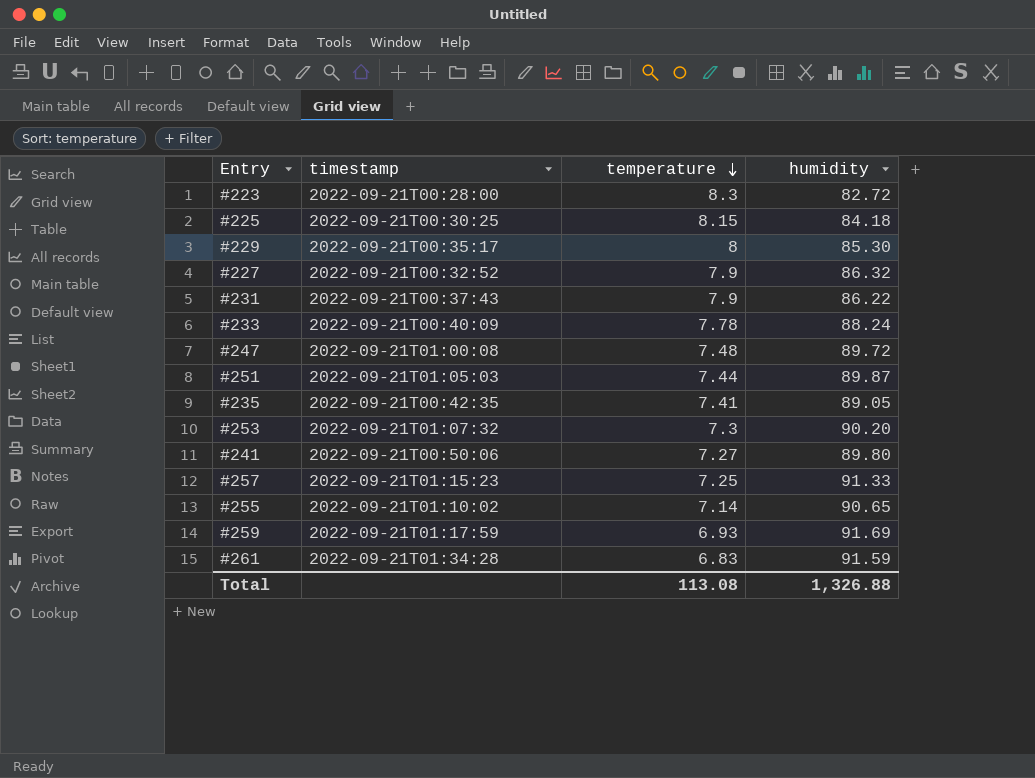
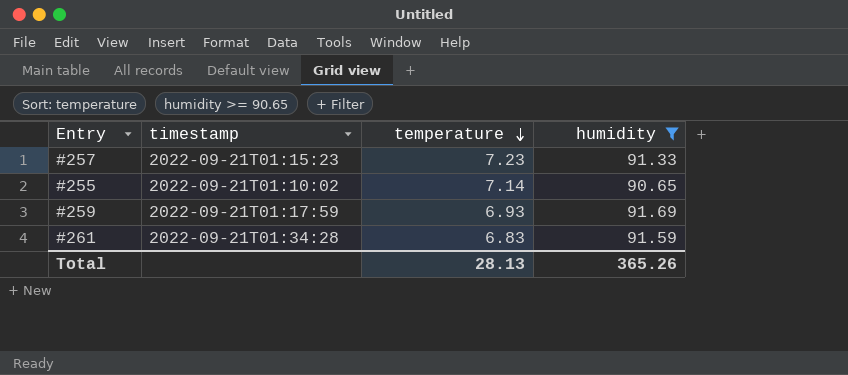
filter: none -> humidity >= 90.65
#257 | temperature: 7.25 -> 7.23
Total | temperature: 113.08 -> 28.13
Total | humidity: 1,326.88 -> 365.26

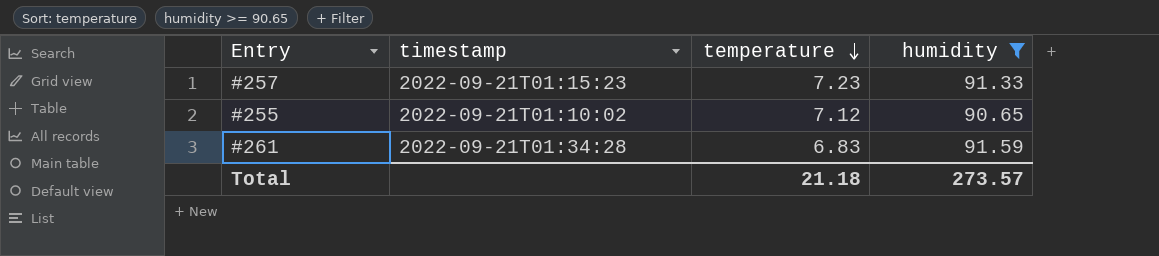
row #259: 2022-09-21T01:17:59 | 6.93 | 91.69 -> none
#255 | temperature: 7.14 -> 7.12
Total | temperature: 28.13 -> 21.18
Total | humidity: 365.26 -> 273.57

